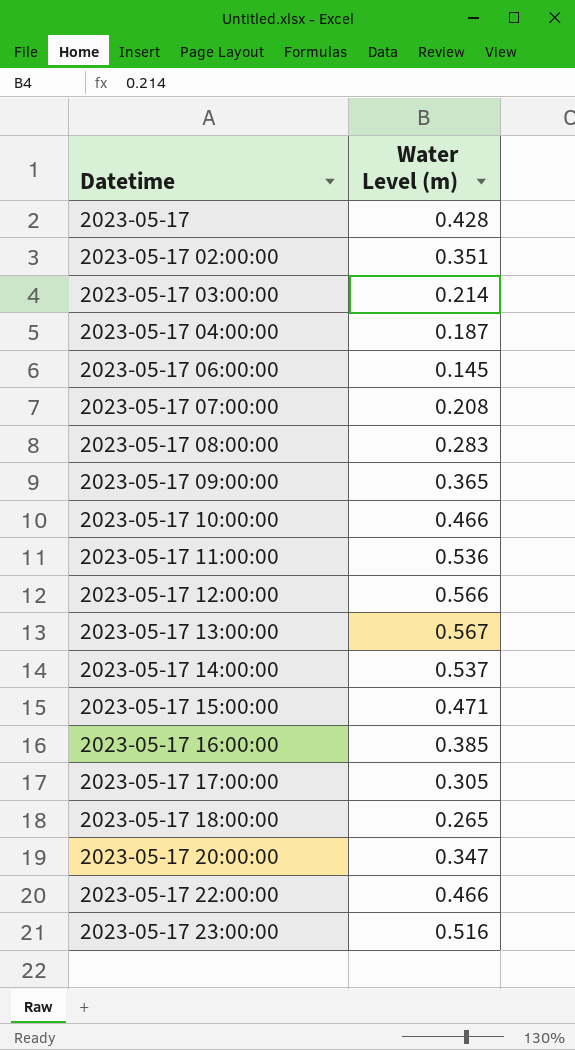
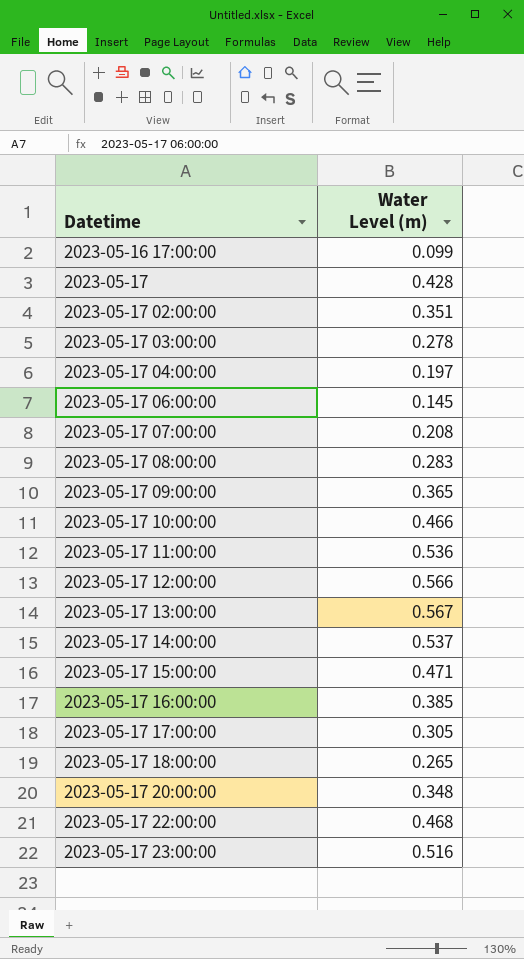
row 2023-05-16 17:00:00: none -> 0.099
2023-05-17 03:00:00 | Water Level (m): 0.214 -> 0.278
2023-05-17 04:00:00 | Water Level (m): 0.187 -> 0.197
2023-05-17 20:00:00 | Water Level (m): 0.347 -> 0.348
2023-05-17 22:00:00 | Water Level (m): 0.466 -> 0.468

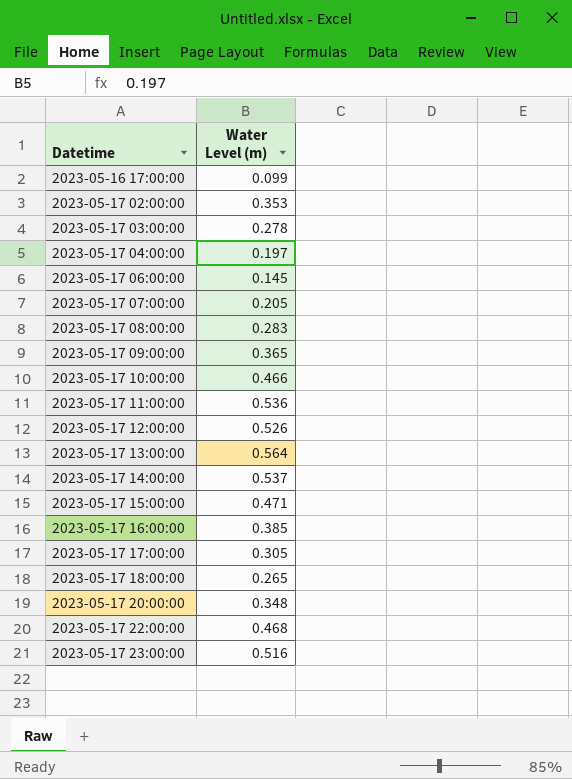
row 2023-05-17: 0.428 -> none
2023-05-17 02:00:00 | Water Level (m): 0.351 -> 0.353
2023-05-17 07:00:00 | Water Level (m): 0.208 -> 0.205
2023-05-17 12:00:00 | Water Level (m): 0.566 -> 0.526
2023-05-17 13:00:00 | Water Level (m): 0.567 -> 0.564

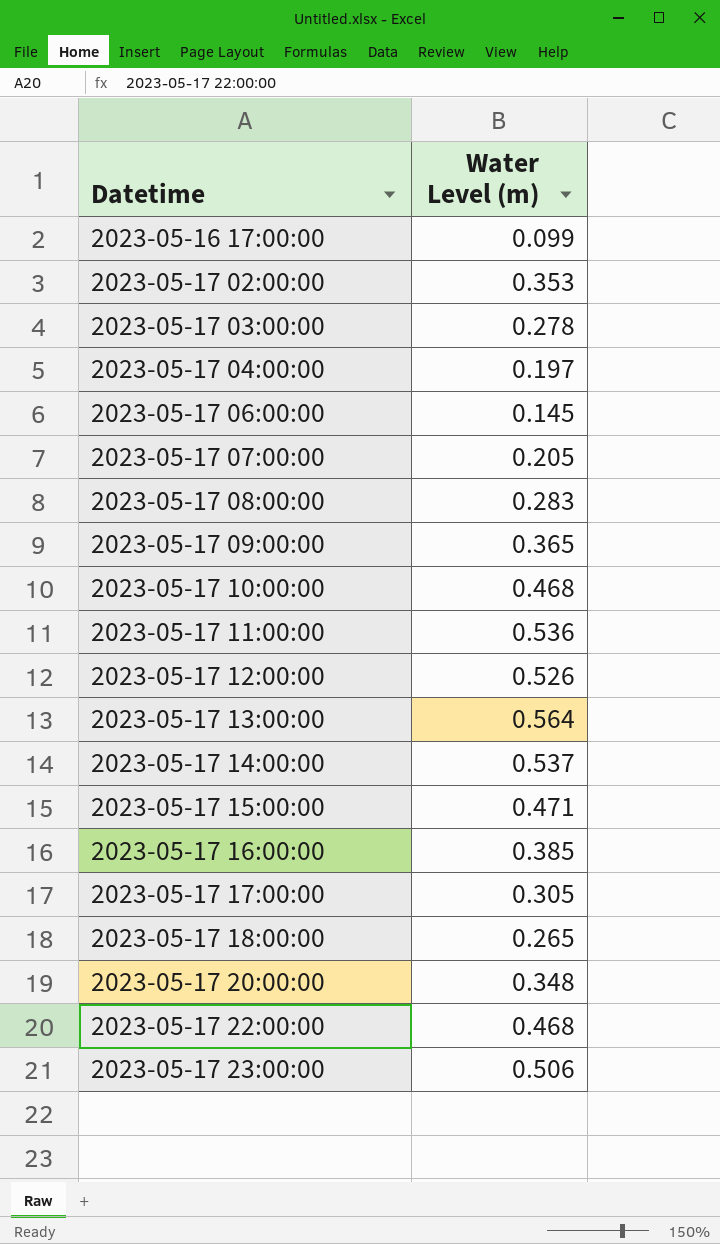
2023-05-17 10:00:00 | Water Level (m): 0.466 -> 0.468
2023-05-17 23:00:00 | Water Level (m): 0.516 -> 0.506

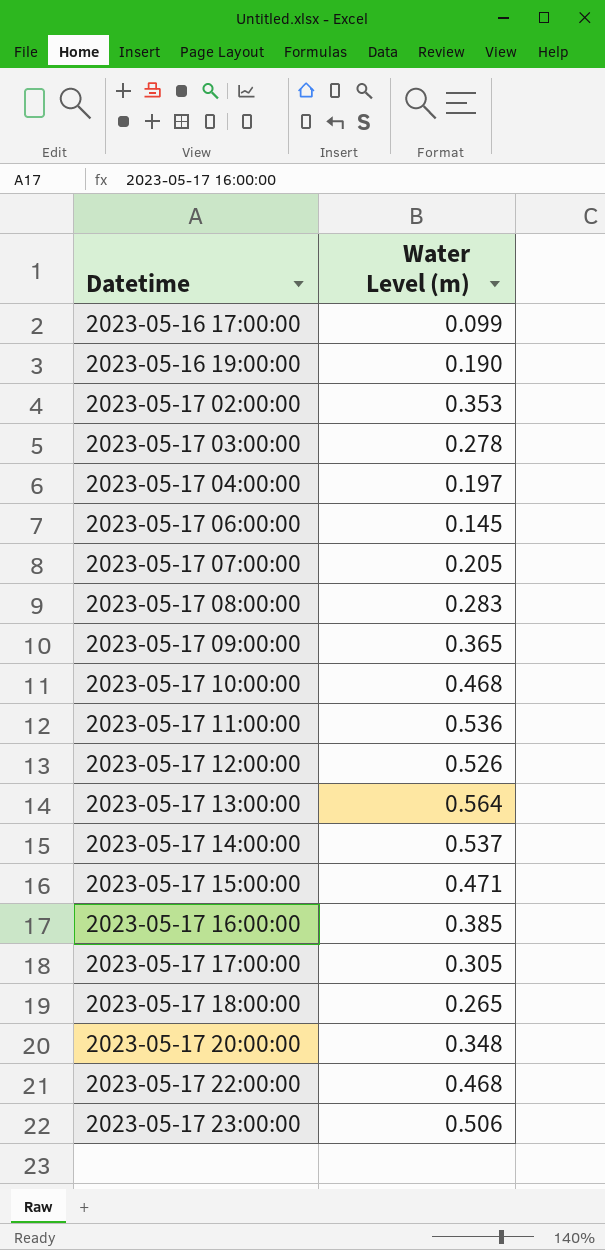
row 2023-05-16 19:00:00: none -> 0.190

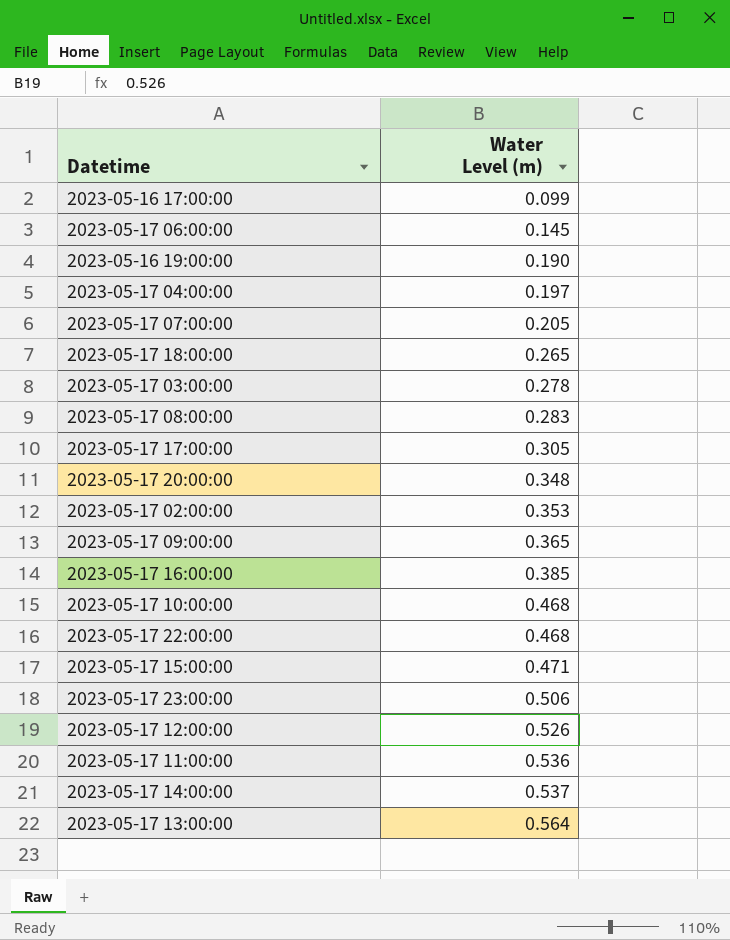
row order: Datetime ascending -> Water Level (m) ascending

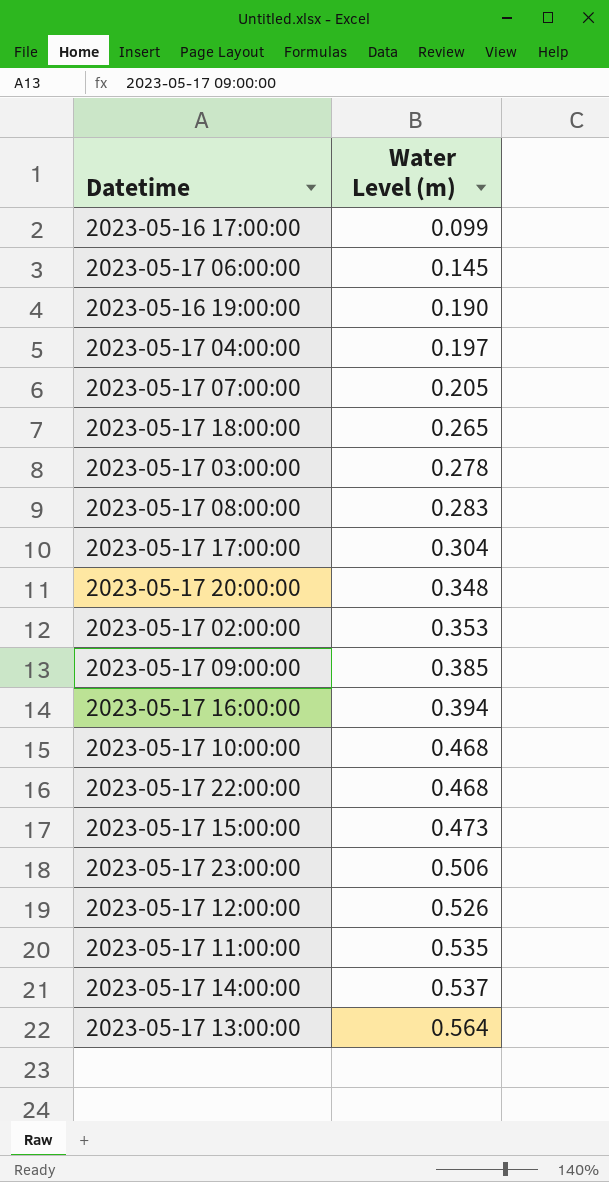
2023-05-17 17:00:00 | Water Level (m): 0.305 -> 0.304
2023-05-17 09:00:00 | Water Level (m): 0.365 -> 0.385
2023-05-17 16:00:00 | Water Level (m): 0.385 -> 0.394
2023-05-17 15:00:00 | Water Level (m): 0.471 -> 0.473
2023-05-17 11:00:00 | Water Level (m): 0.536 -> 0.535

